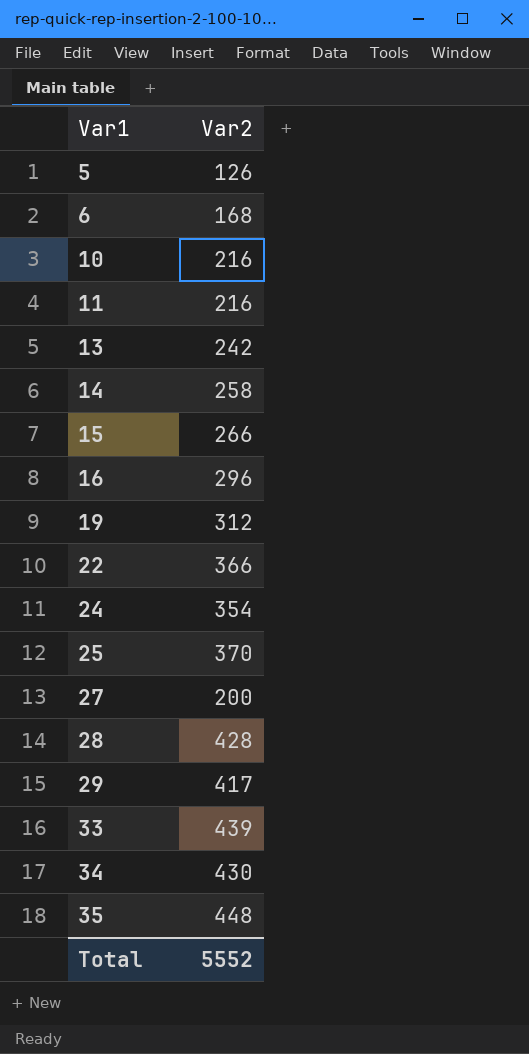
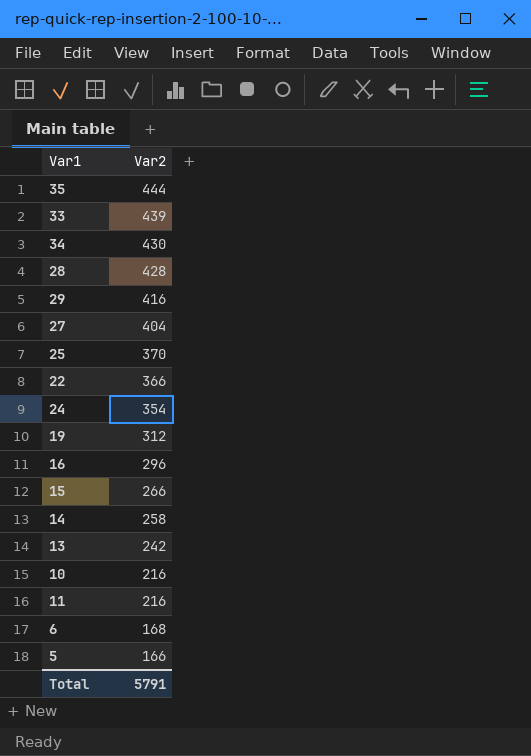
row order: Var1 ascending -> Var2 descending
35 | Var2: 448 -> 444
29 | Var2: 417 -> 416
27 | Var2: 200 -> 404
5 | Var2: 126 -> 166
Total | Var2: 5552 -> 5791

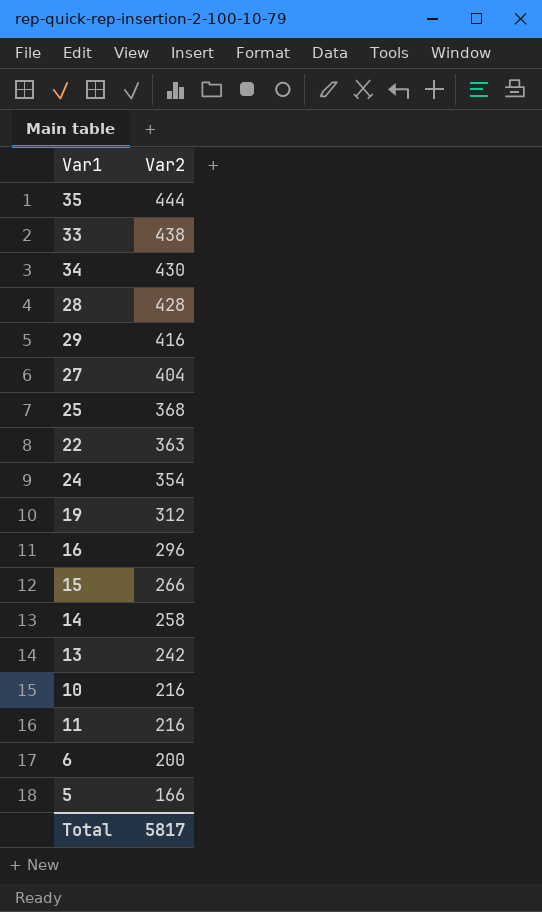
33 | Var2: 439 -> 438
25 | Var2: 370 -> 368
22 | Var2: 366 -> 363
6 | Var2: 168 -> 200
Total | Var2: 5791 -> 5817

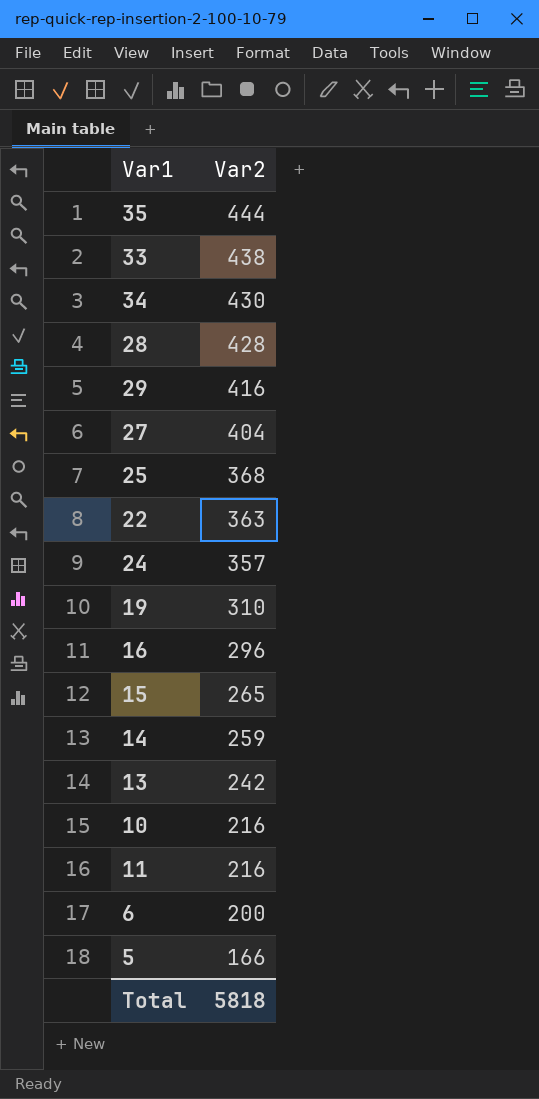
24 | Var2: 354 -> 357
19 | Var2: 312 -> 310
15 | Var2: 266 -> 265
14 | Var2: 258 -> 259
Total | Var2: 5817 -> 5818

